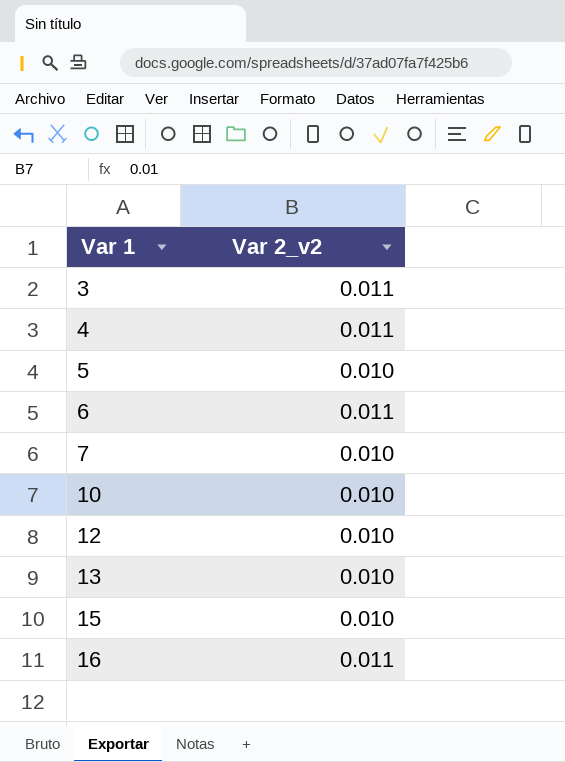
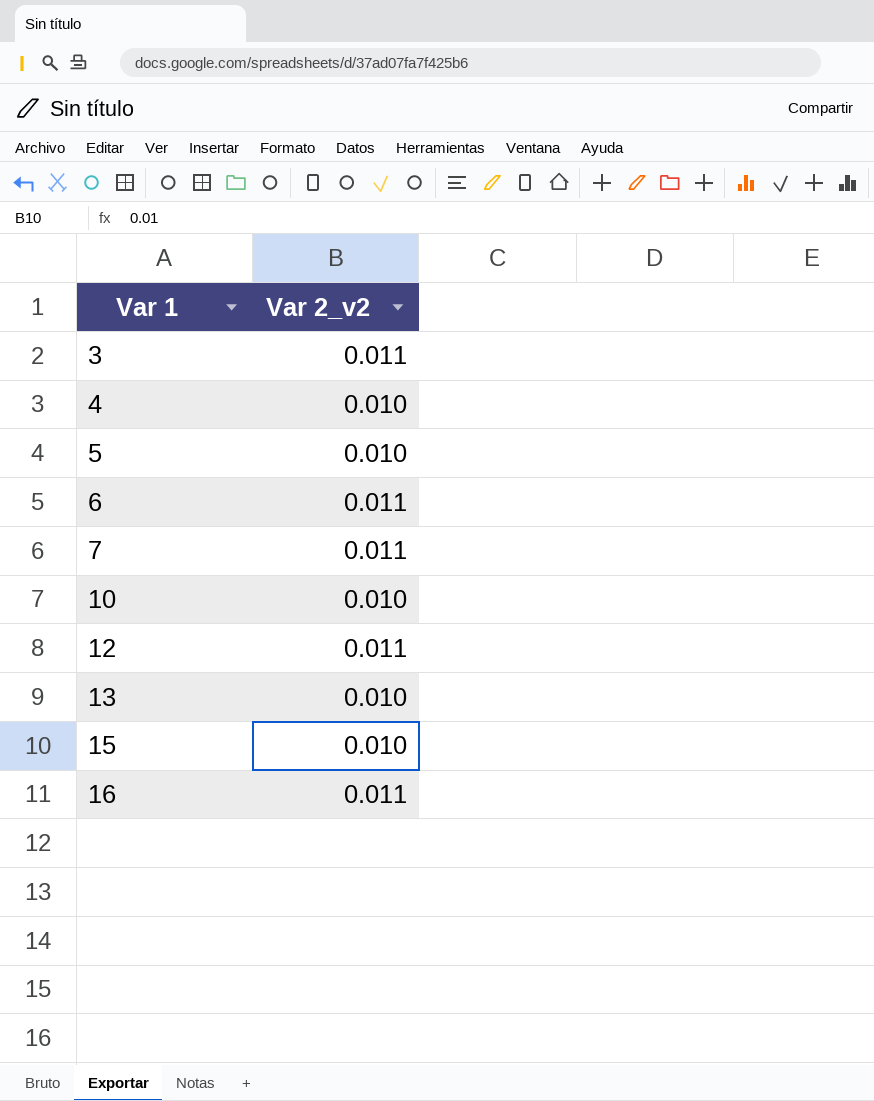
4 | Var 2_v2: 0.011 -> 0.010
7 | Var 2_v2: 0.010 -> 0.011
12 | Var 2_v2: 0.010 -> 0.011

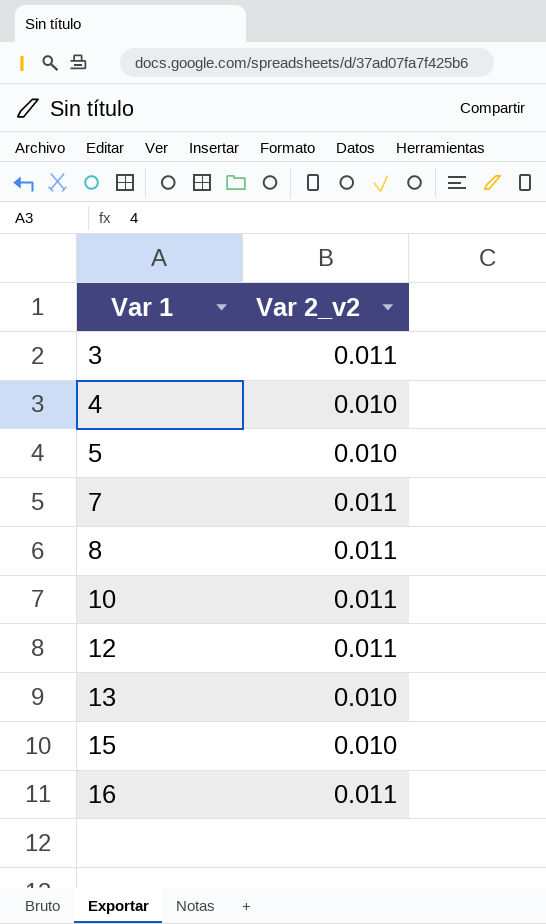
row 6: 0.011 -> none
row 8: none -> 0.011
10 | Var 2_v2: 0.010 -> 0.011

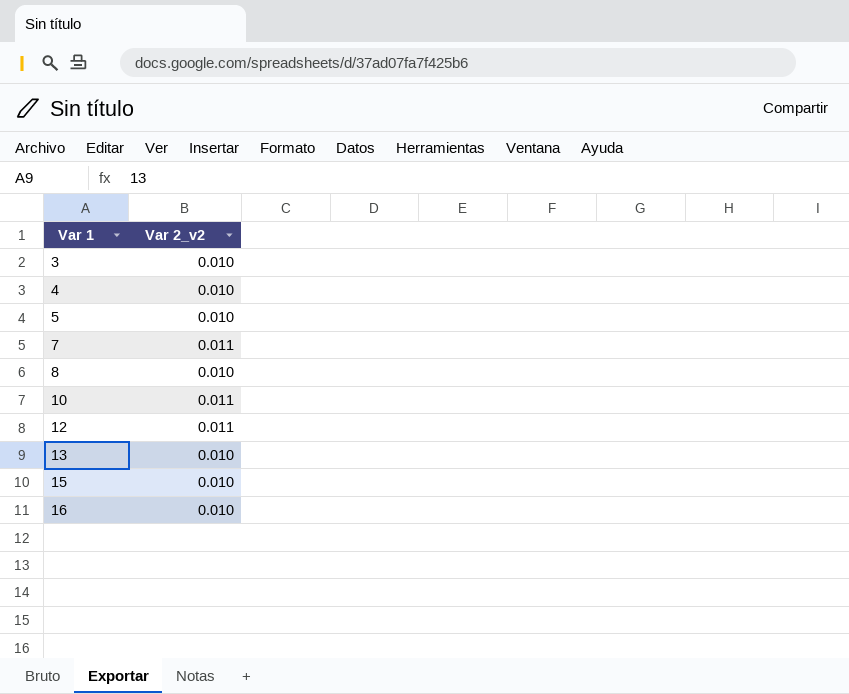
3 | Var 2_v2: 0.011 -> 0.010
8 | Var 2_v2: 0.011 -> 0.010
16 | Var 2_v2: 0.011 -> 0.010

